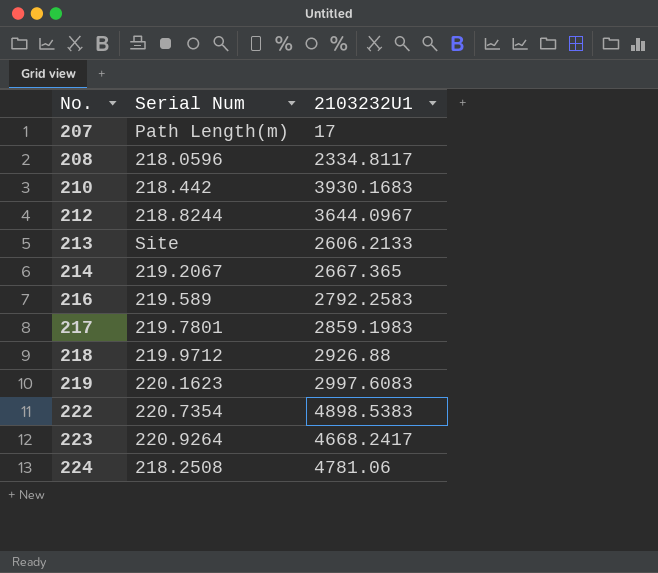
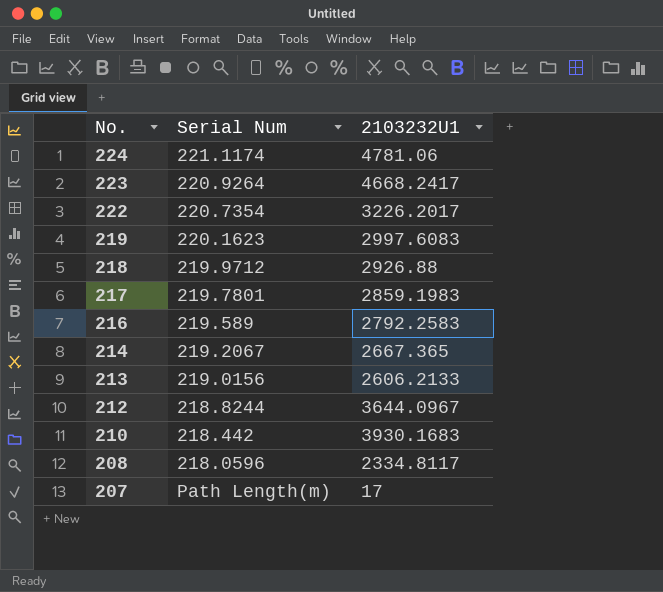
row order: No. ascending -> No. descending
224 | Serial Num: 218.2508 -> 221.1174
222 | 2103232U1: 4898.5383 -> 3226.2017
213 | Serial Num: Site -> 219.0156

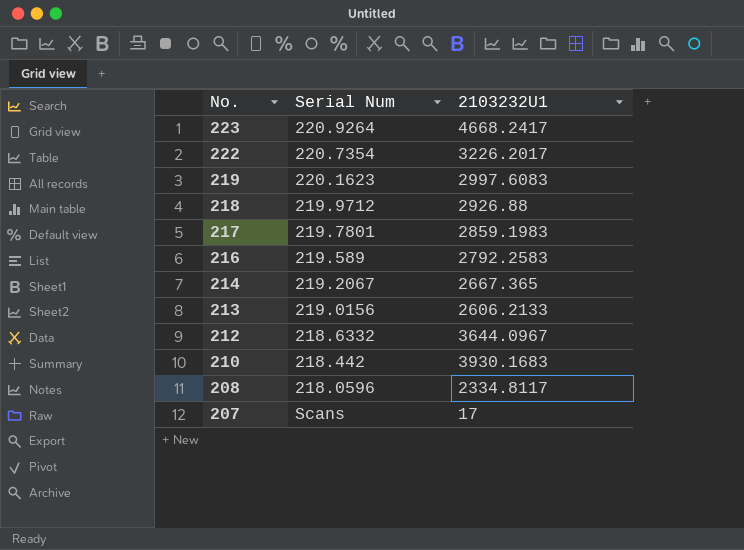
row 224: 221.1174 | 4781.06 -> none
212 | Serial Num: 218.8244 -> 218.6332
207 | Serial Num: Path Length(m) -> Scans

